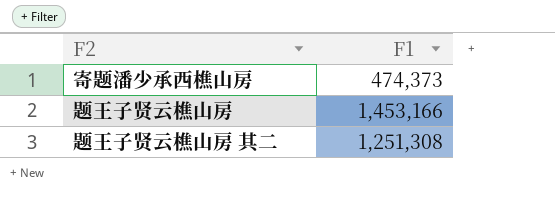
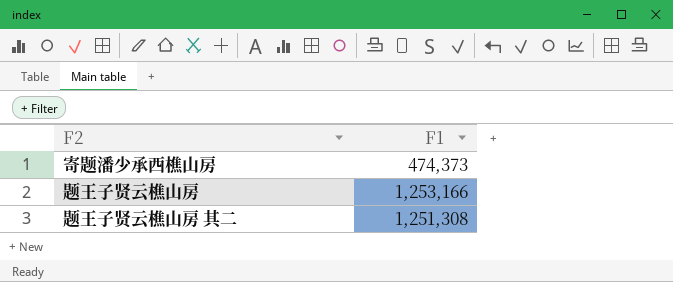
题王子贤云樵山房 | F1: 1,453,166 -> 1,253,166

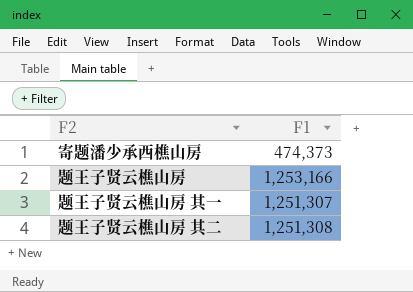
row 题王子贤云樵山房 其一: none -> 1,251,307

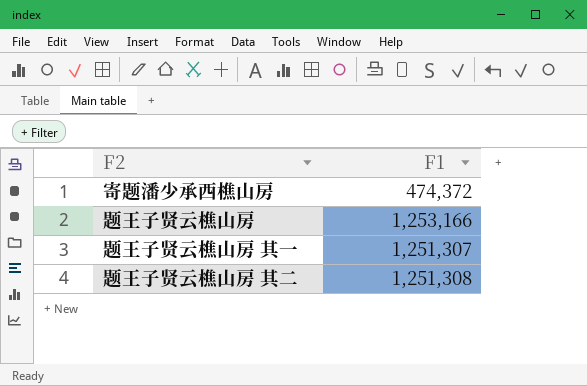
寄题潘少承西樵山房 | F1: 474,373 -> 474,372

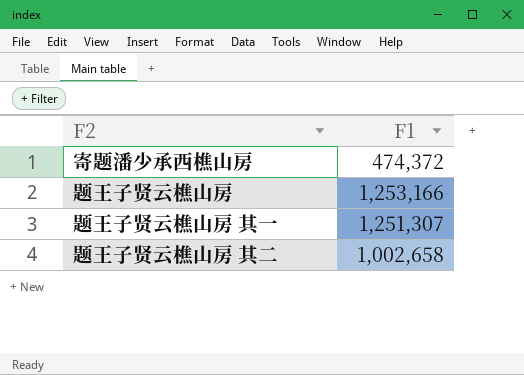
题王子贤云樵山房 其二 | F1: 1,251,308 -> 1,002,658

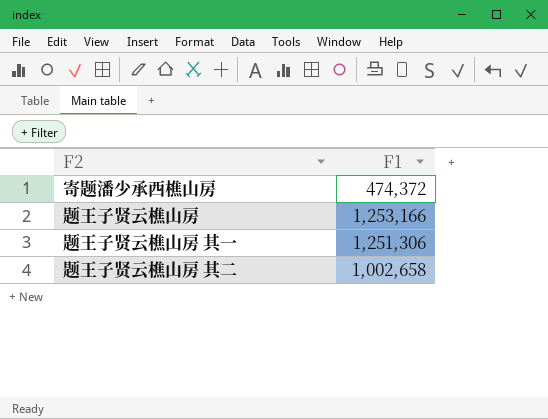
题王子贤云樵山房 其一 | F1: 1,251,307 -> 1,251,306

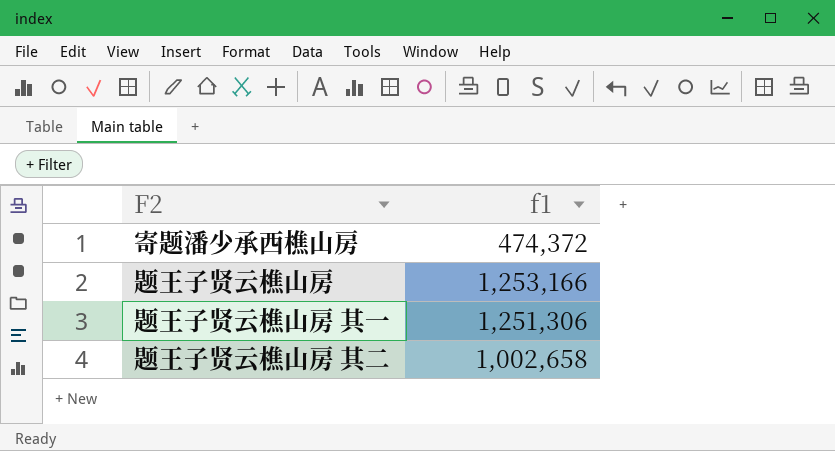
column name: F1 -> f1

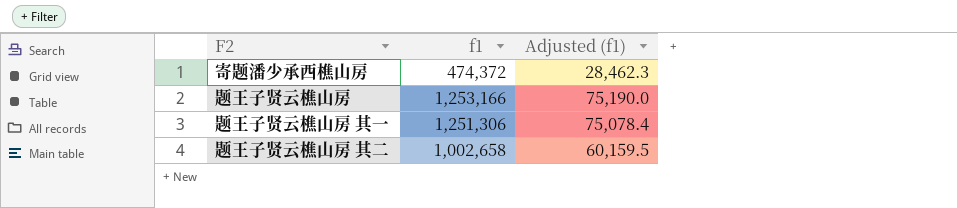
column Adjusted (f1) | formula: none -> [f1] * 0.06

